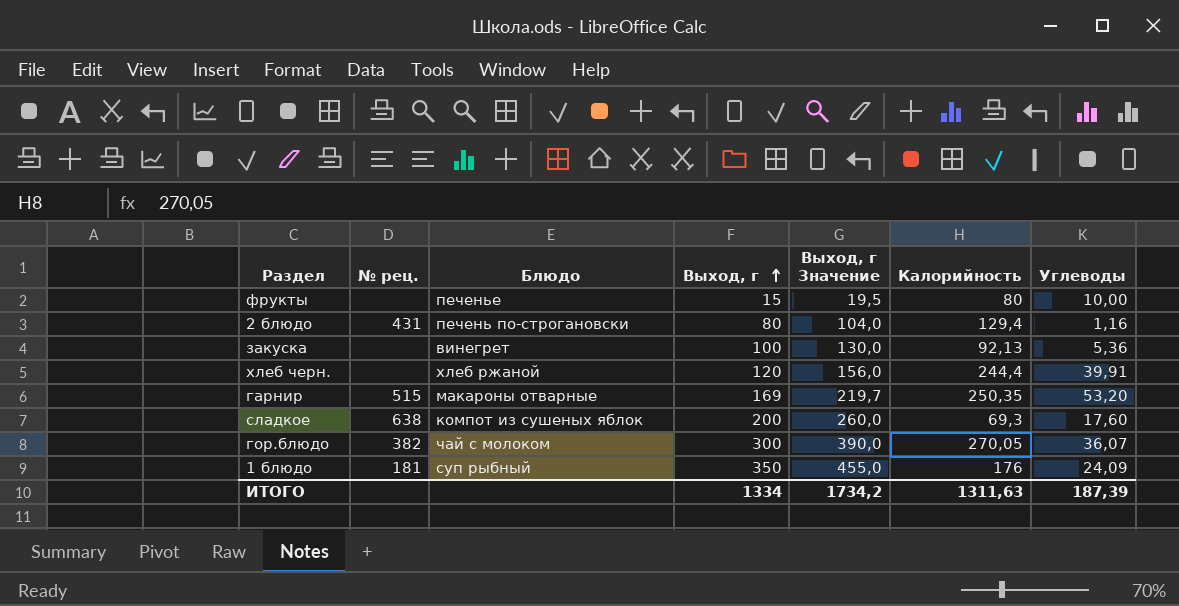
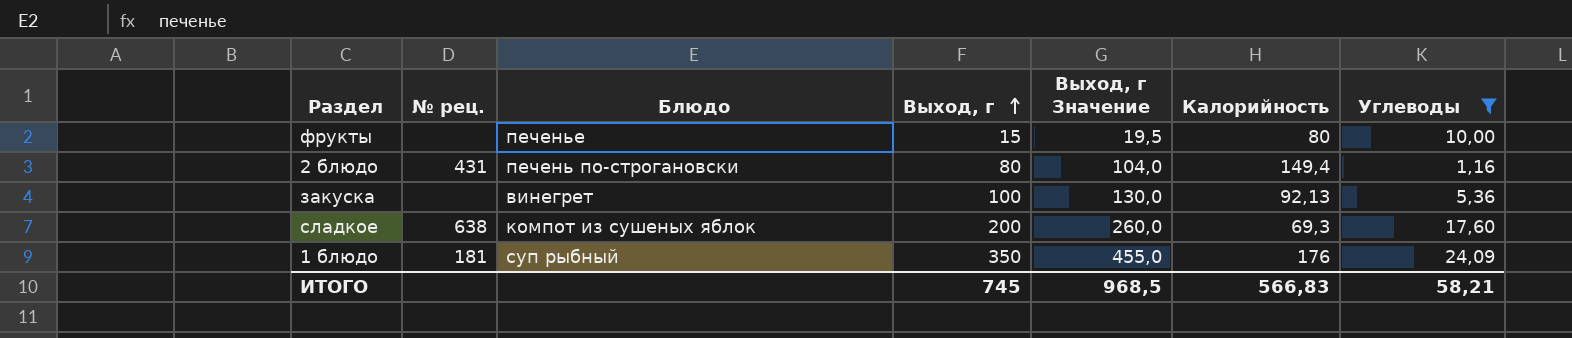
filter: none -> Углеводы <= 24,09
2 блюдо | Калорийность: 129,4 -> 149,4
ИТОГО | Выход, г: 1334 -> 745
ИТОГО | Выход, г Значение: 1734,2 -> 968,5
ИТОГО | Калорийность: 1311,63 -> 566,83
ИТОГО | Углеводы: 187,39 -> 58,21

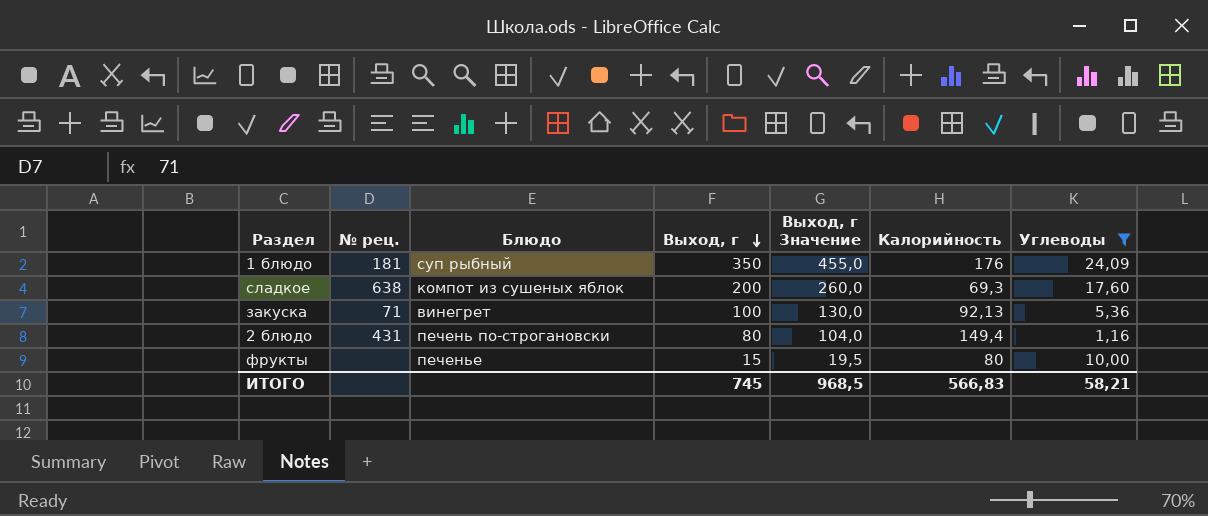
row order: Выход, г ascending -> Выход, г descending
закуска | № рец.: none -> 71

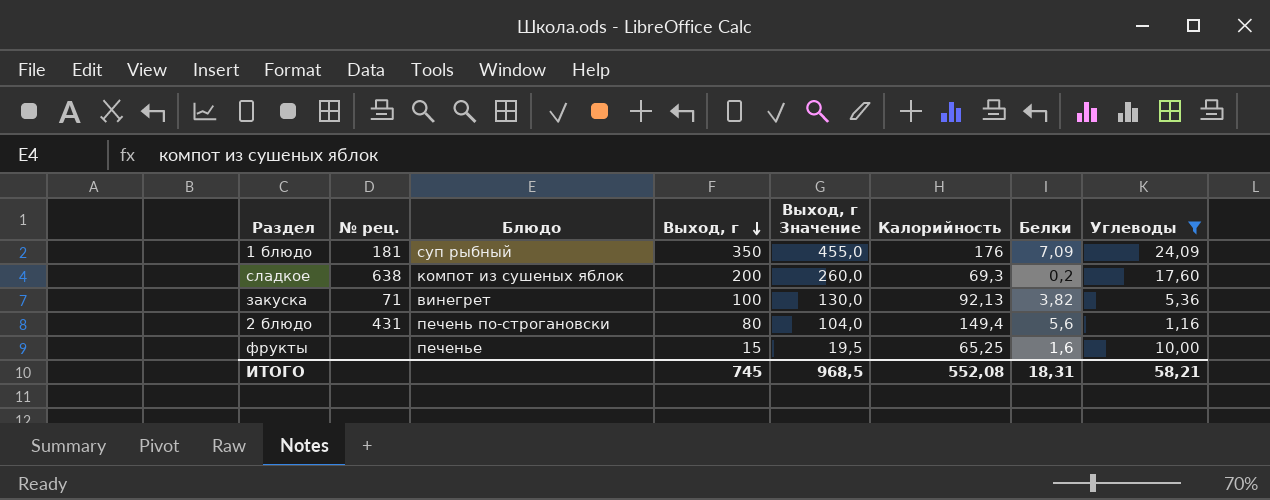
column Белки | position: none -> 7
фрукты | Калорийность: 80 -> 65,25
ИТОГО | Калорийность: 566,83 -> 552,08

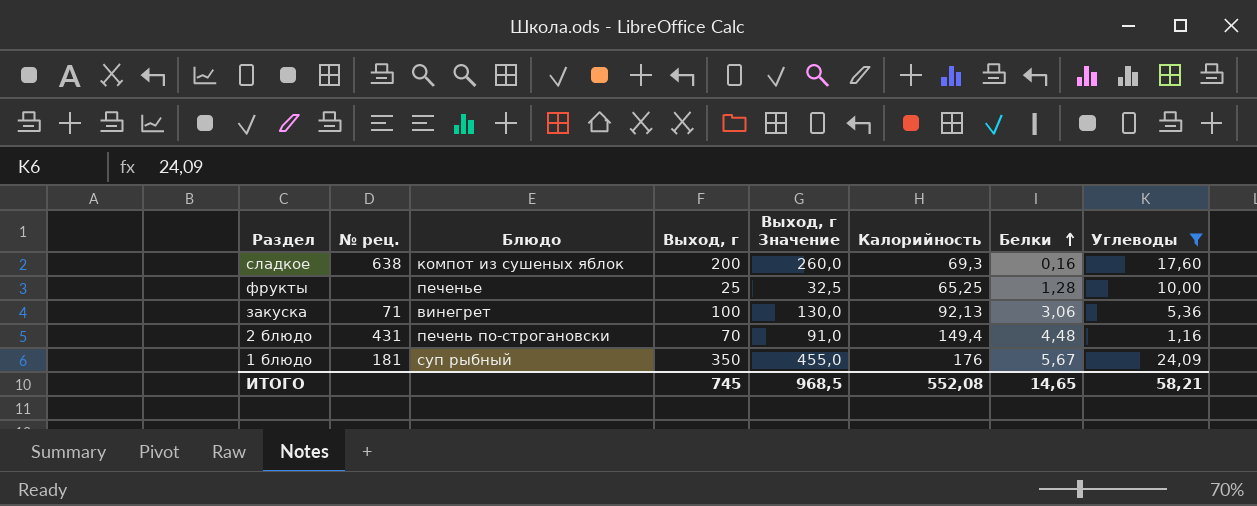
row order: Выход, г descending -> Белки ascending
сладкое | Белки: 0,2 -> 0,16
фрукты | Выход, г: 15 -> 25
фрукты | Выход, г Значение: 19,5 -> 32,5
фрукты | Белки: 1,6 -> 1,28
закуска | Белки: 3,82 -> 3,06
2 блюдо | Выход, г: 80 -> 70
2 блюдо | Выход, г Значение: 104,0 -> 91,0
2 блюдо | Белки: 5,6 -> 4,48
1 блюдо | Белки: 7,09 -> 5,67
ИТОГО | Белки: 18,31 -> 14,65

